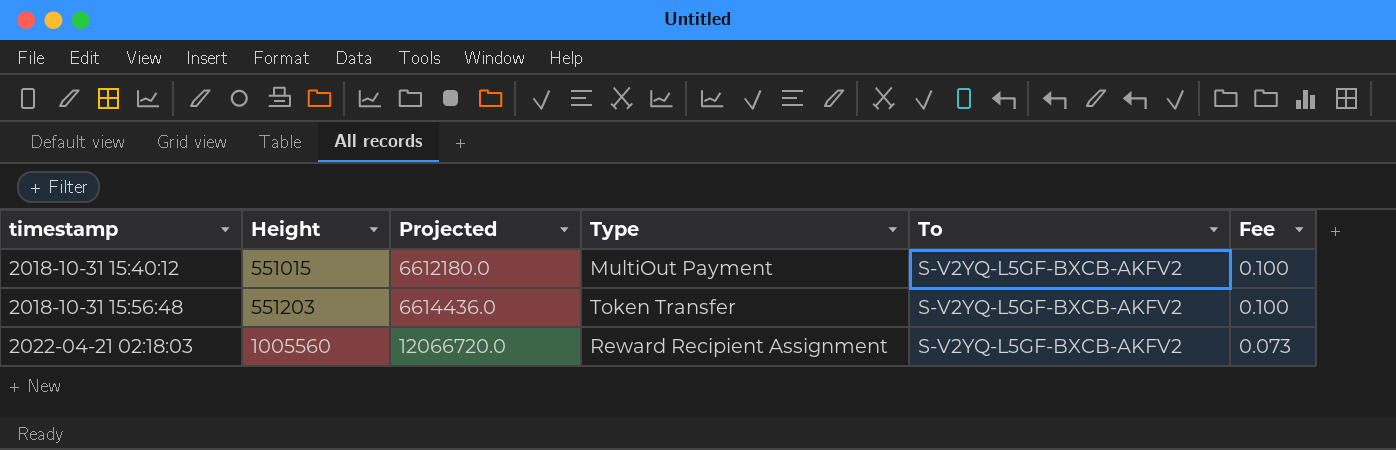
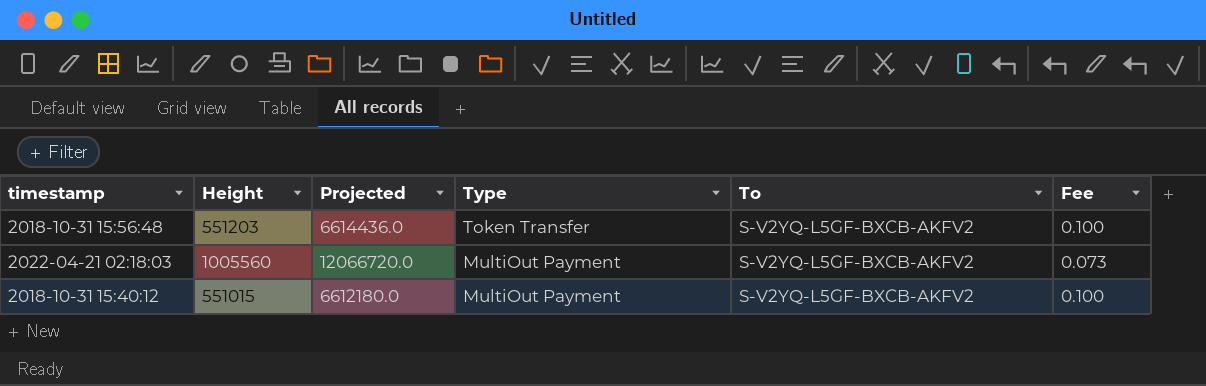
row order: timestamp ascending -> Type descending
2022-04-21 02:18:03 | Type: Reward Recipient Assignment -> MultiOut Payment

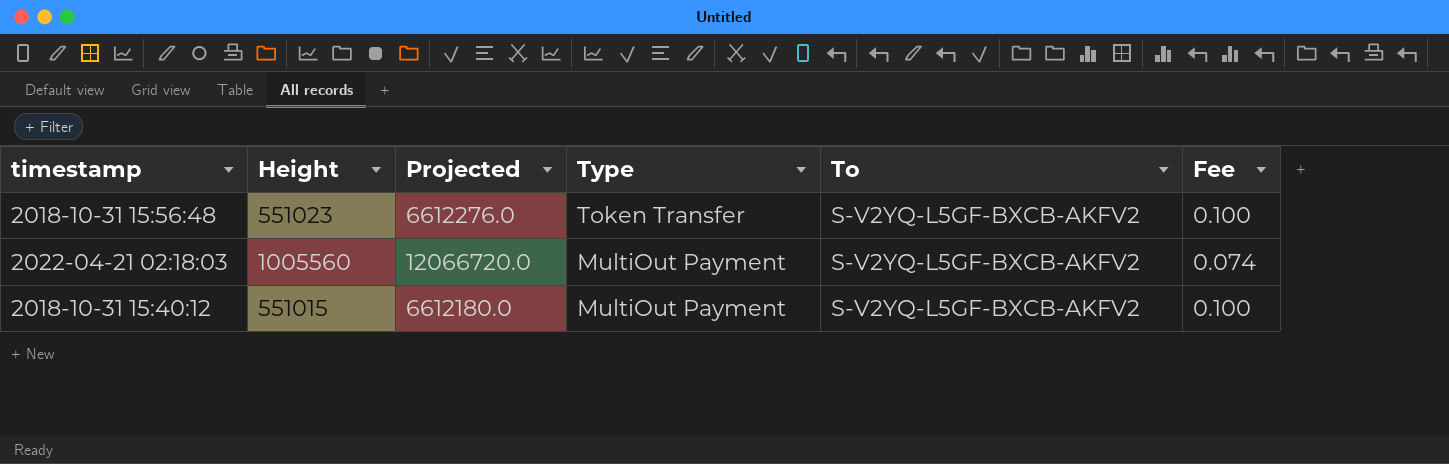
2018-10-31 15:56:48 | Height: 551203 -> 551023
2018-10-31 15:56:48 | Projected: 6614436.0 -> 6612276.0
2022-04-21 02:18:03 | Fee: 0.073 -> 0.074

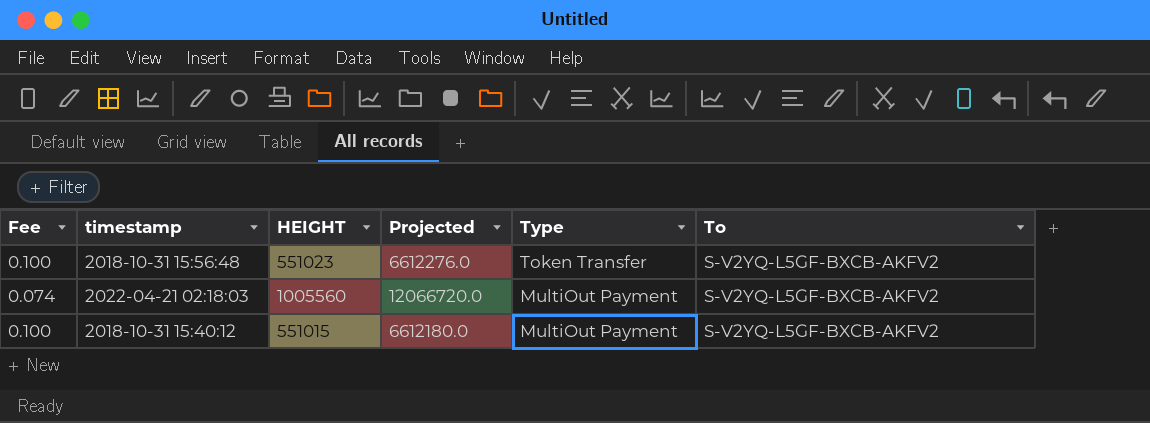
column Fee | position: 6 -> 1
column name: Height -> HEIGHT

